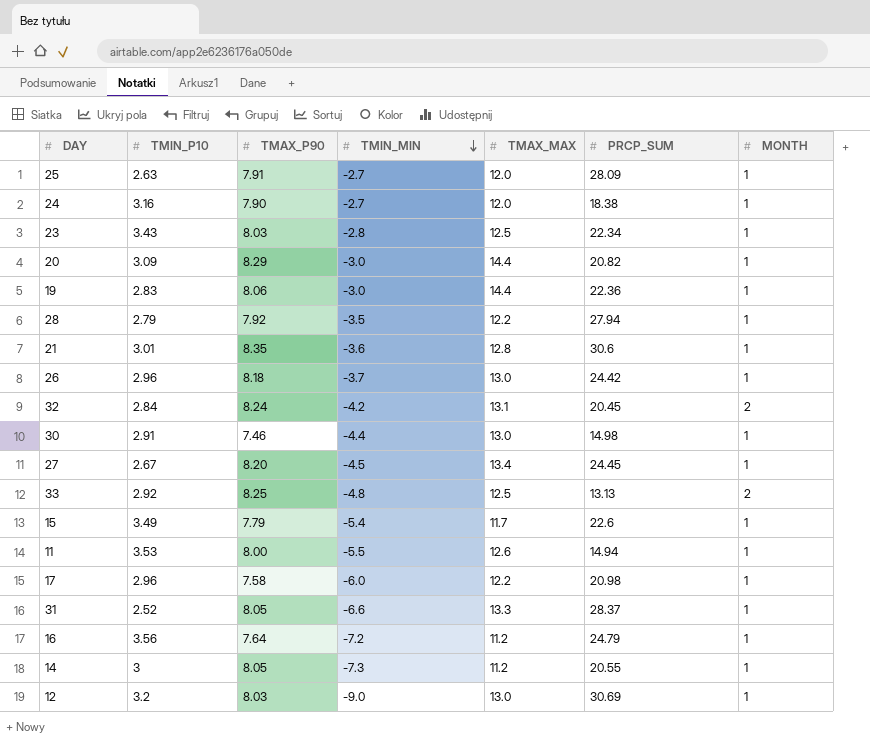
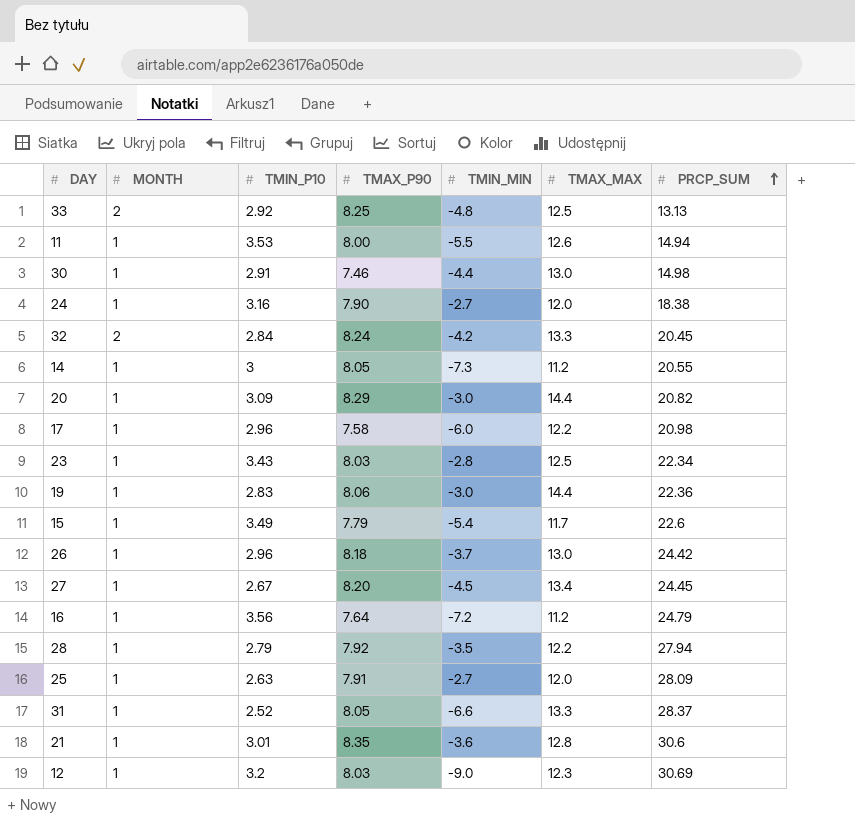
row order: TMIN_MIN descending -> PRCP_SUM ascending
column MONTH | position: 7 -> 2
32 | TMAX_MAX: 13.1 -> 13.3
12 | TMAX_MAX: 13.0 -> 12.3

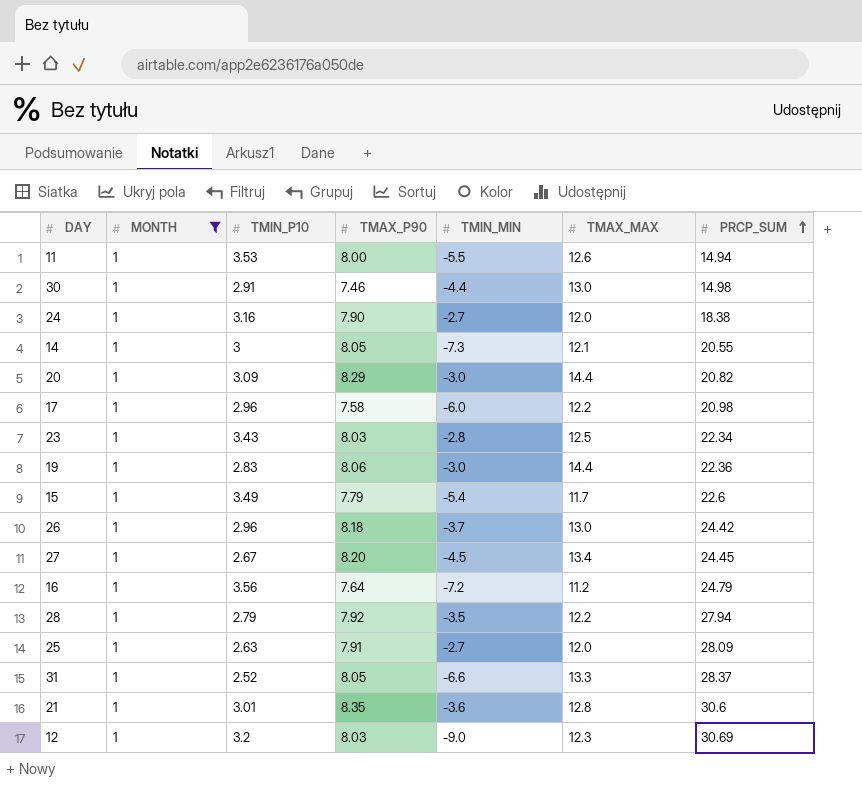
filter: none -> MONTH = 1
14 | TMAX_MAX: 11.2 -> 12.1

